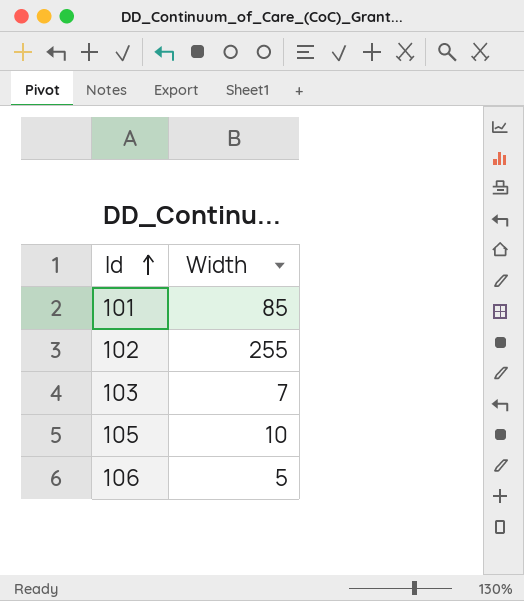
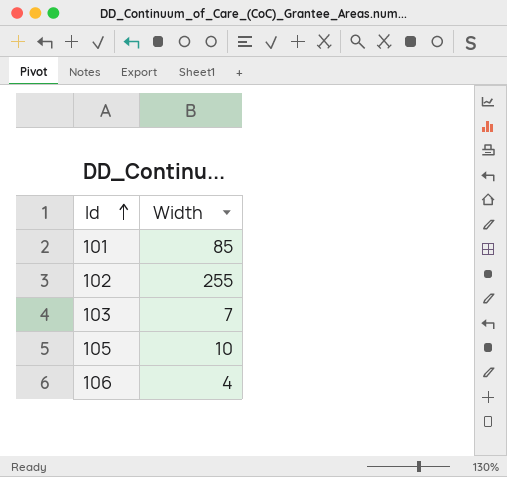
106 | Width: 5 -> 4

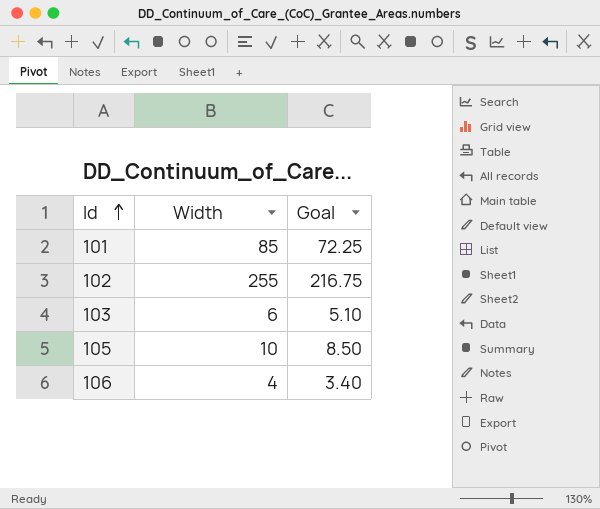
column Goal | formula: none -> [Width] * 0.85
103 | Width: 7 -> 6

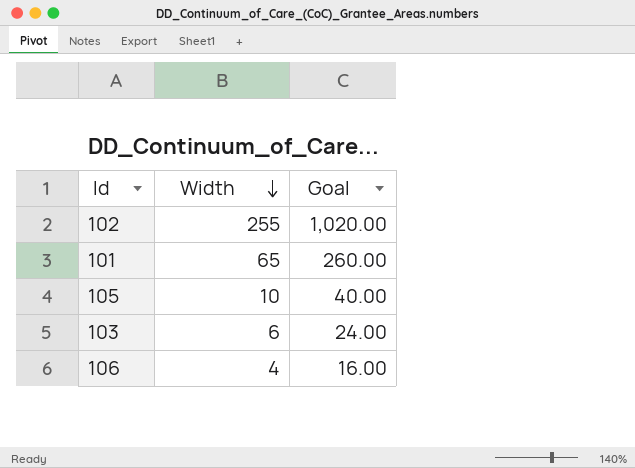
row order: Id ascending -> Width descending
column Goal | formula: [Width] * 0.85 -> [Width] * 4
101 | Width: 85 -> 65

